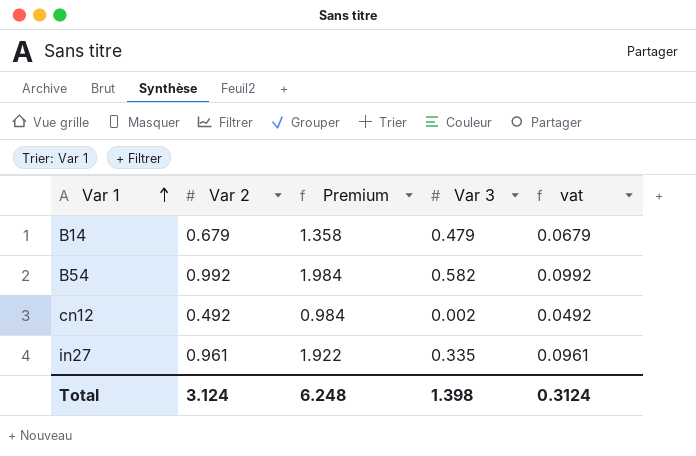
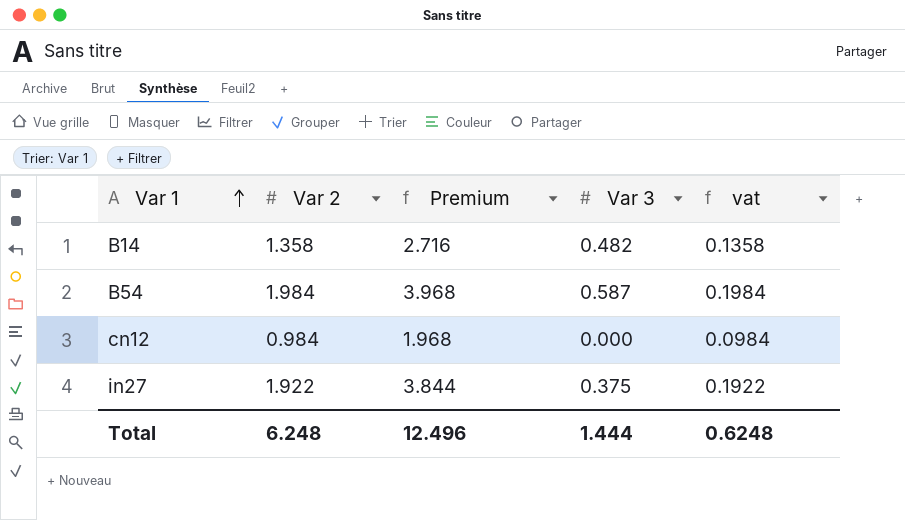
B14 | Var 2: 0.679 -> 1.358
B14 | Premium: 1.358 -> 2.716
B14 | Var 3: 0.479 -> 0.482
B14 | vat: 0.0679 -> 0.1358
B54 | Var 2: 0.992 -> 1.984
B54 | Premium: 1.984 -> 3.968
B54 | Var 3: 0.582 -> 0.587
B54 | vat: 0.0992 -> 0.1984
cn12 | Var 2: 0.492 -> 0.984
cn12 | Premium: 0.984 -> 1.968
cn12 | Var 3: 0.002 -> 0.000
cn12 | vat: 0.0492 -> 0.0984
in27 | Var 2: 0.961 -> 1.922
in27 | Premium: 1.922 -> 3.844
in27 | Var 3: 0.335 -> 0.375
in27 | vat: 0.0961 -> 0.1922
Total | Var 2: 3.124 -> 6.248
Total | Premium: 6.248 -> 12.496
Total | Var 3: 1.398 -> 1.444
Total | vat: 0.3124 -> 0.6248

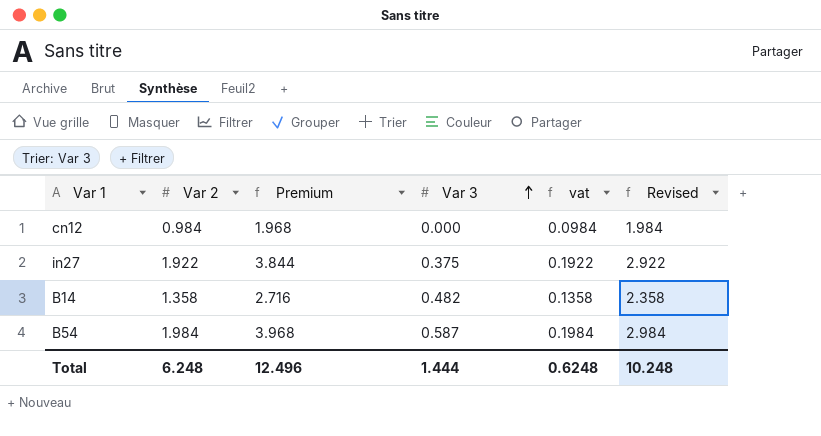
row order: Var 1 ascending -> Var 3 ascending
column Revised | formula: none -> [Var 2] + 1

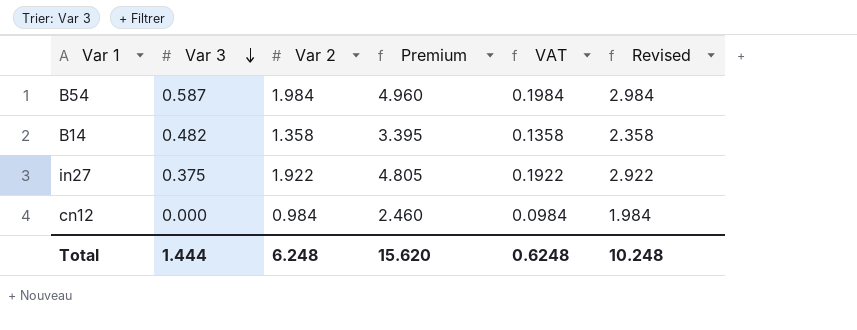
row order: Var 3 ascending -> Var 3 descending
column Var 3 | position: 4 -> 2
column Premium | formula: [Var 2] * 2 -> [Var 2] * 2.5
column name: vat -> VAT
Total | Premium: 12.496 -> 15.620

